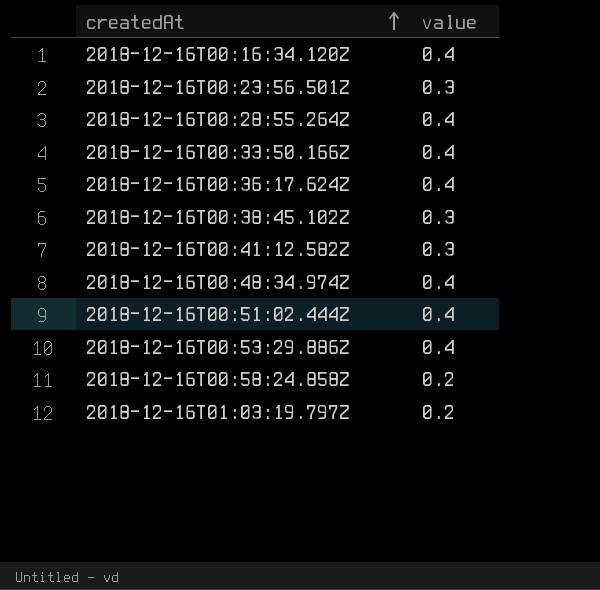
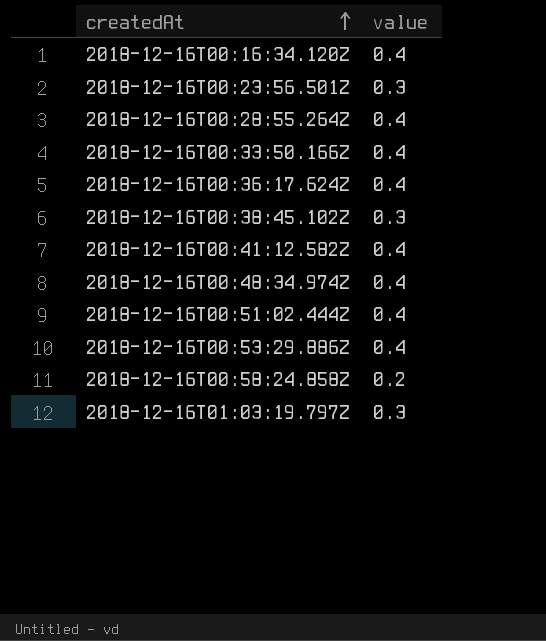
2018-12-16T00:41:12.582Z | value: 0.3 -> 0.4
2018-12-16T01:03:19.797Z | value: 0.2 -> 0.3

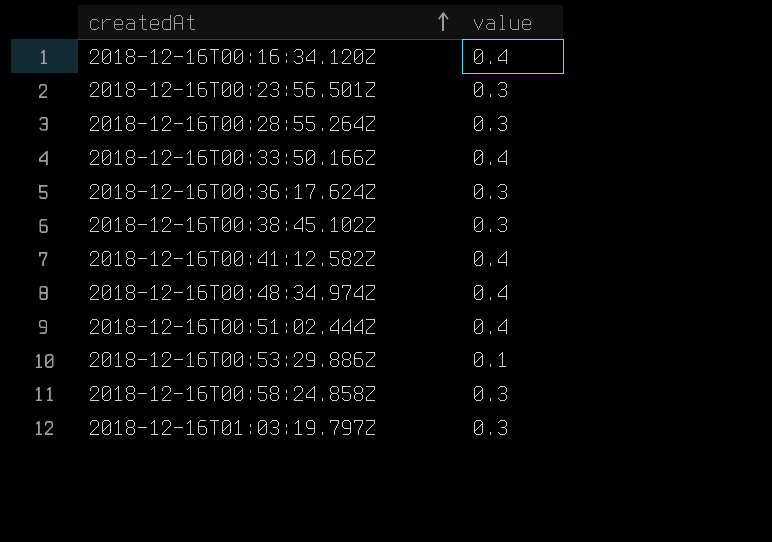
2018-12-16T00:28:55.264Z | value: 0.4 -> 0.3
2018-12-16T00:36:17.624Z | value: 0.4 -> 0.3
2018-12-16T00:53:29.886Z | value: 0.4 -> 0.1
2018-12-16T00:58:24.858Z | value: 0.2 -> 0.3

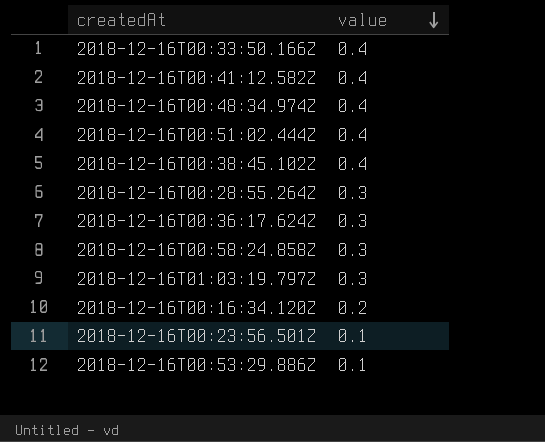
row order: createdAt ascending -> value descending
2018-12-16T00:38:45.102Z | value: 0.3 -> 0.4
2018-12-16T00:16:34.120Z | value: 0.4 -> 0.2
2018-12-16T00:23:56.501Z | value: 0.3 -> 0.1

